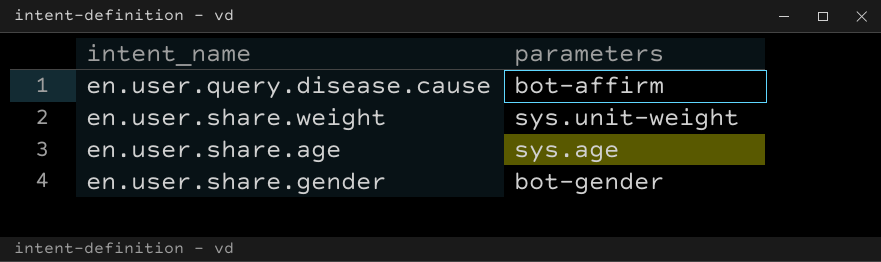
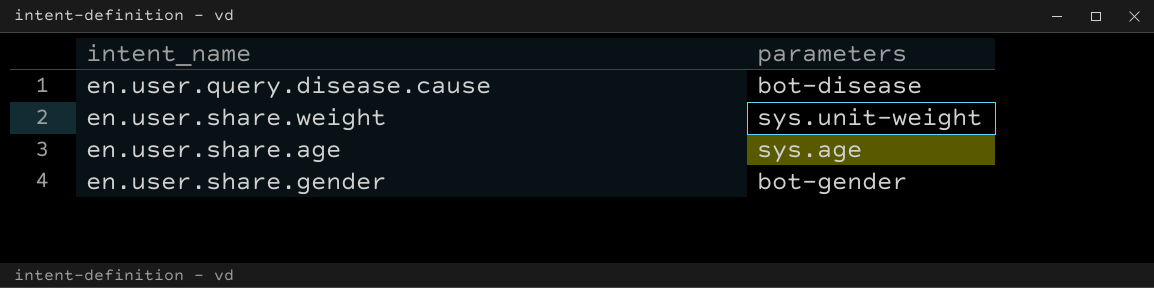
en.user.query.disease.cause | parameters: bot-affirm -> bot-disease

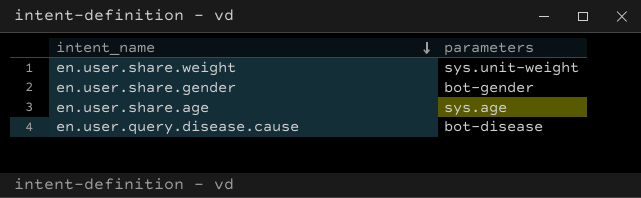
row order: none -> intent_name descending

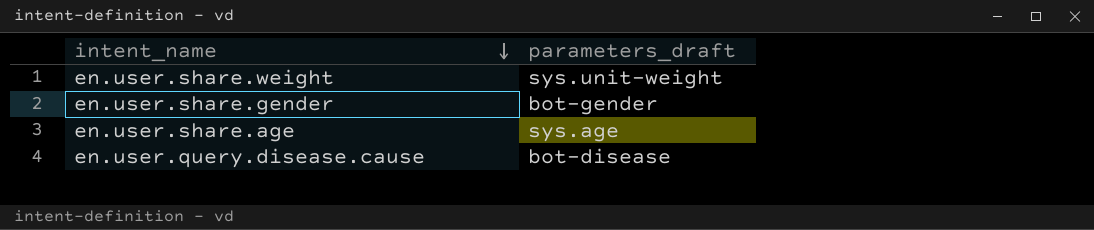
column name: parameters -> parameters_draft

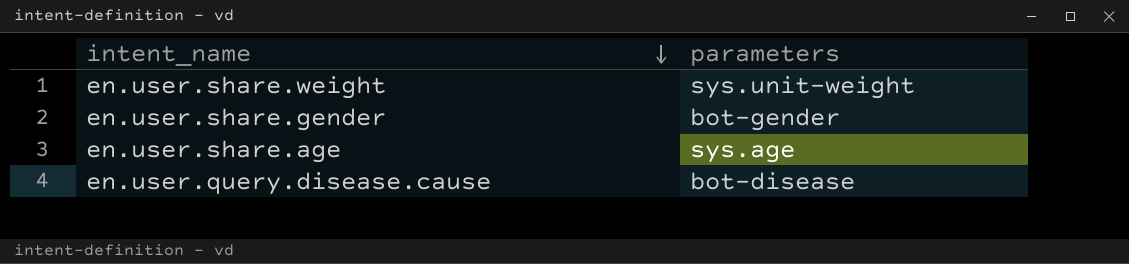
column name: parameters_draft -> parameters

